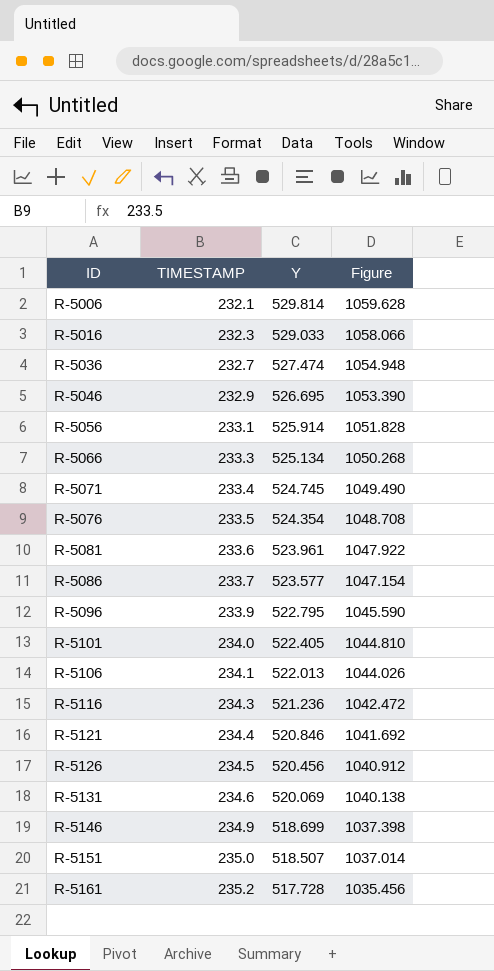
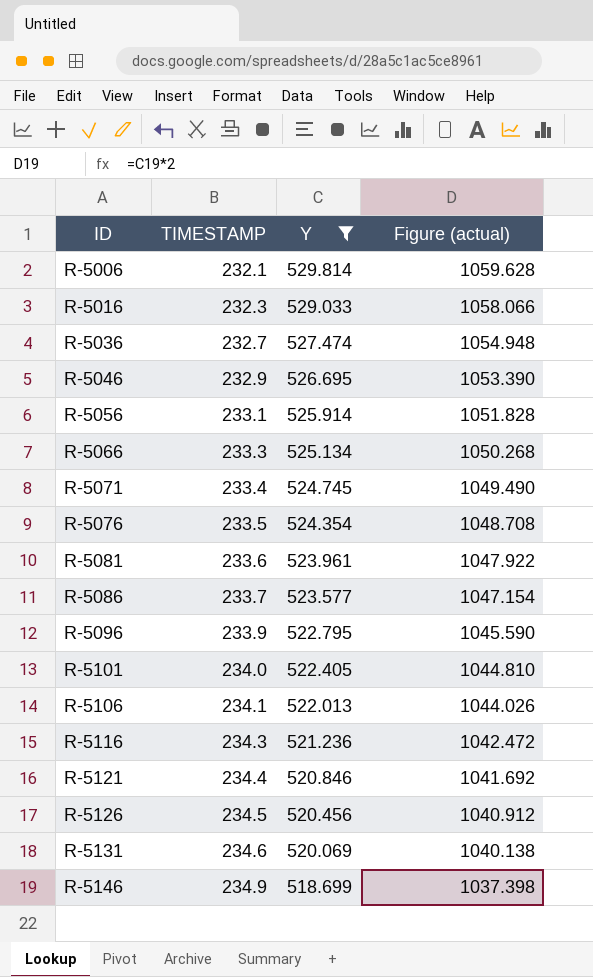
filter: none -> Y >= 518.699
column name: Figure -> Figure (actual)

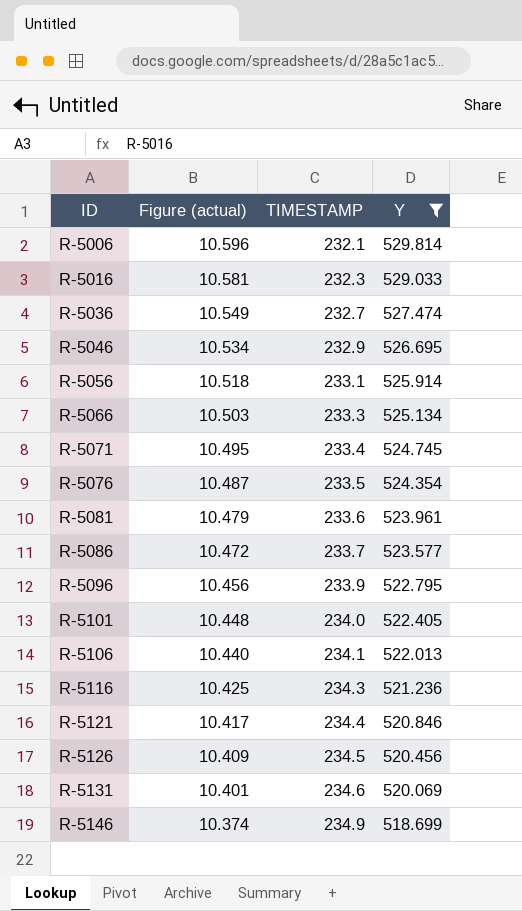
column Figure (actual) | formula: [Y] * 2 -> [Y] * 0.02
column Figure (actual) | position: 4 -> 2

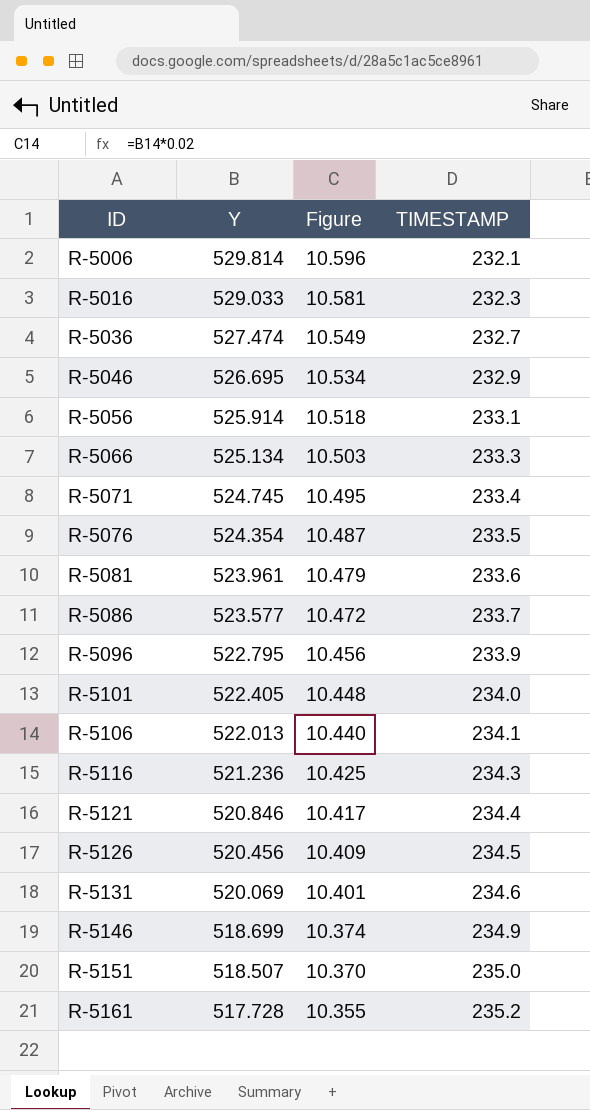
filter: Y >= 518.699 -> none
column Y | position: 4 -> 2
column name: Figure (actual) -> Figure

